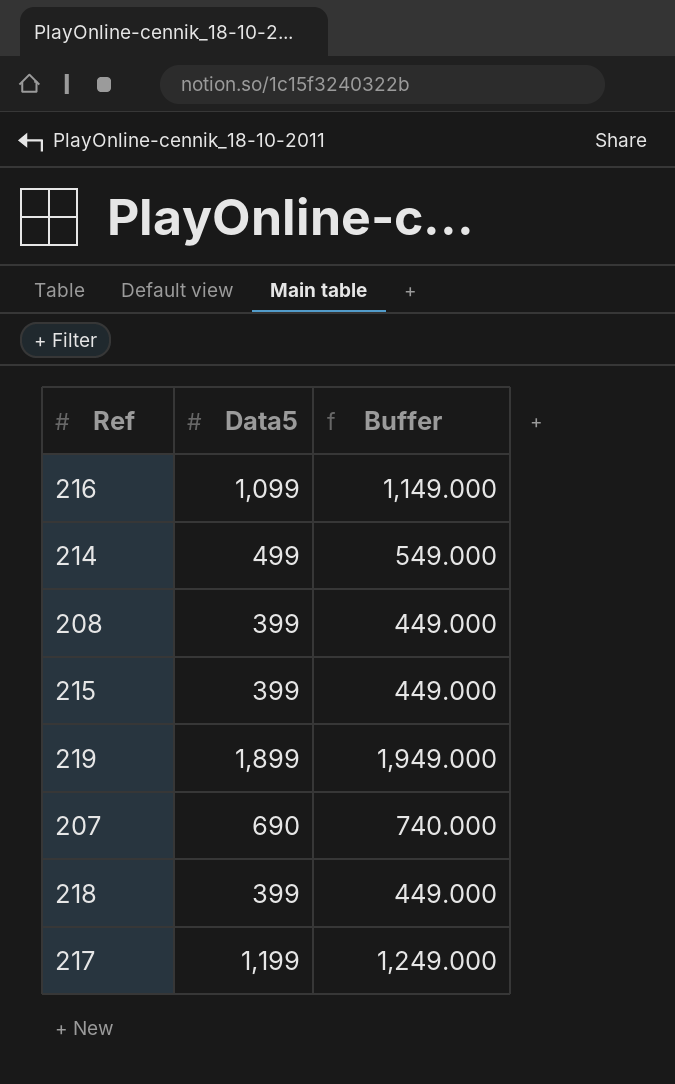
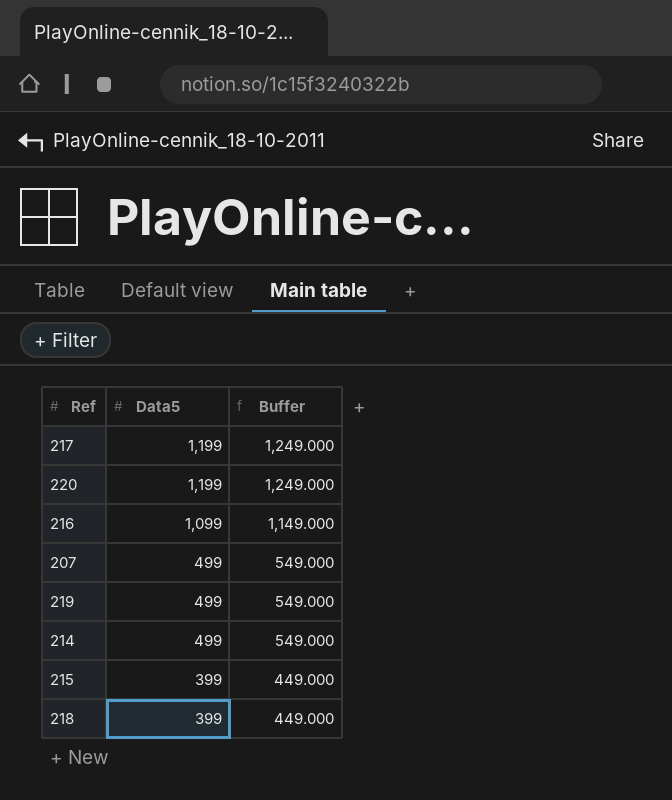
row order: none -> Data5 descending
row 208: 399 | 449.000 -> none
row 220: none -> 1,199 | 1,249.000
207 | Data5: 690 -> 499
207 | Buffer: 740.000 -> 549.000
219 | Data5: 1,899 -> 499
219 | Buffer: 1,949.000 -> 549.000

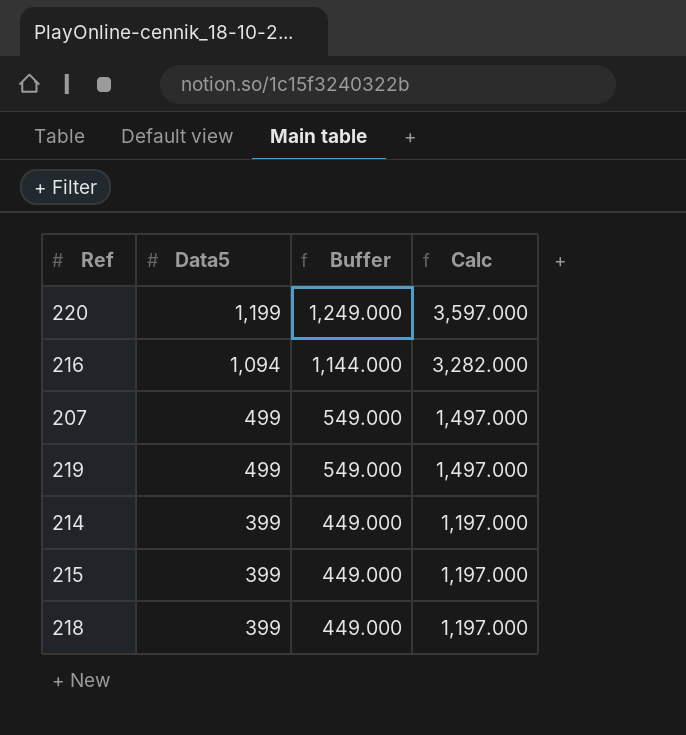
column Calc | formula: none -> [Data5] * 3
row 217: 1,199 | 1,249.000 -> none
216 | Data5: 1,099 -> 1,094
216 | Buffer: 1,149.000 -> 1,144.000
214 | Data5: 499 -> 399
214 | Buffer: 549.000 -> 449.000

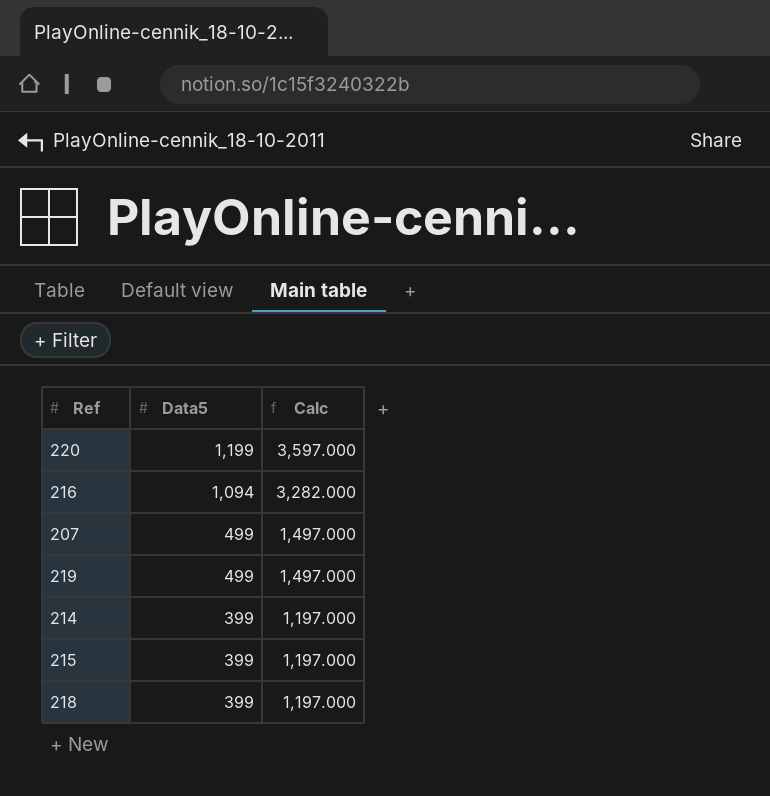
column Buffer | formula: [Data5] + 50 -> none

